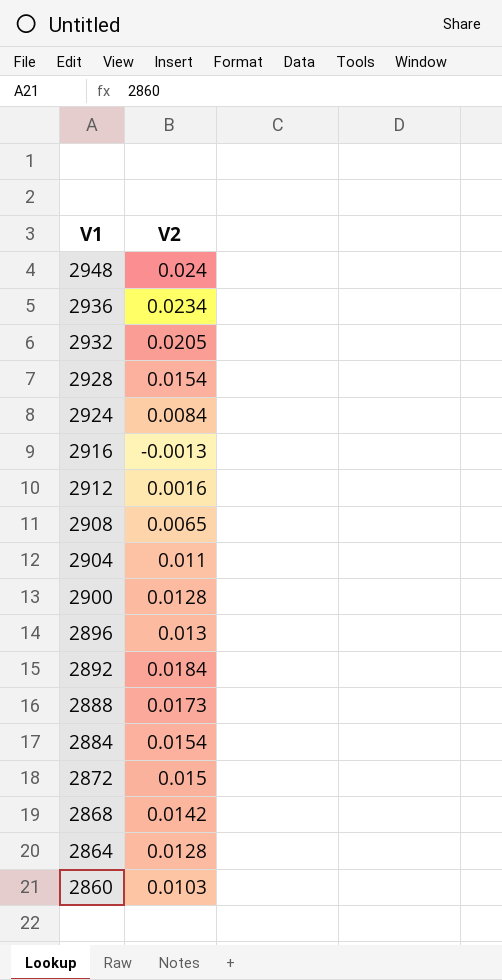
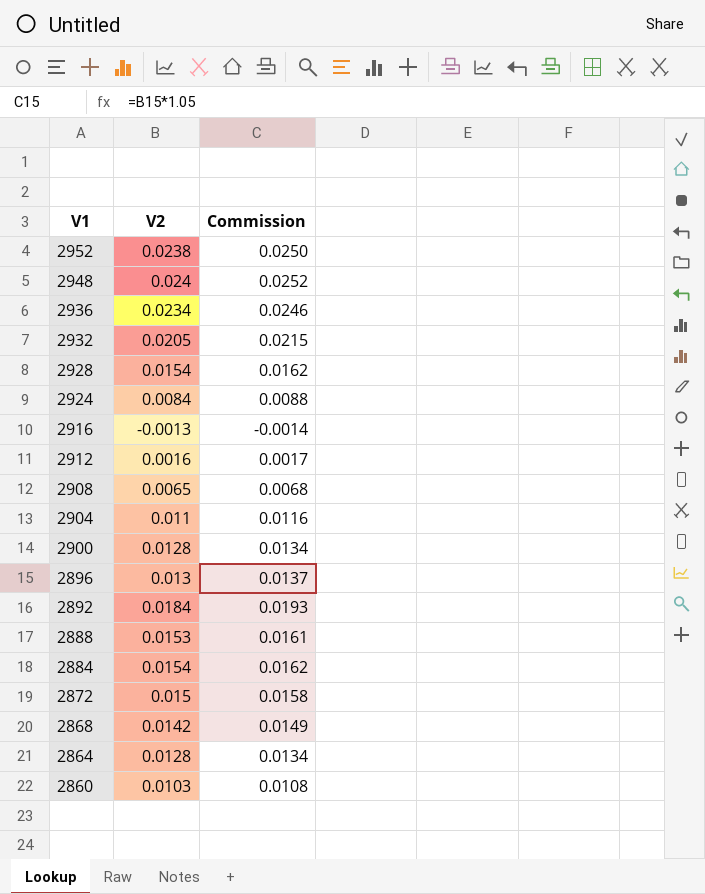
column Commission | formula: none -> [V2] * 1.05
row 2952: none -> 0.0238 | 0.0250
2888 | V2: 0.0173 -> 0.0153

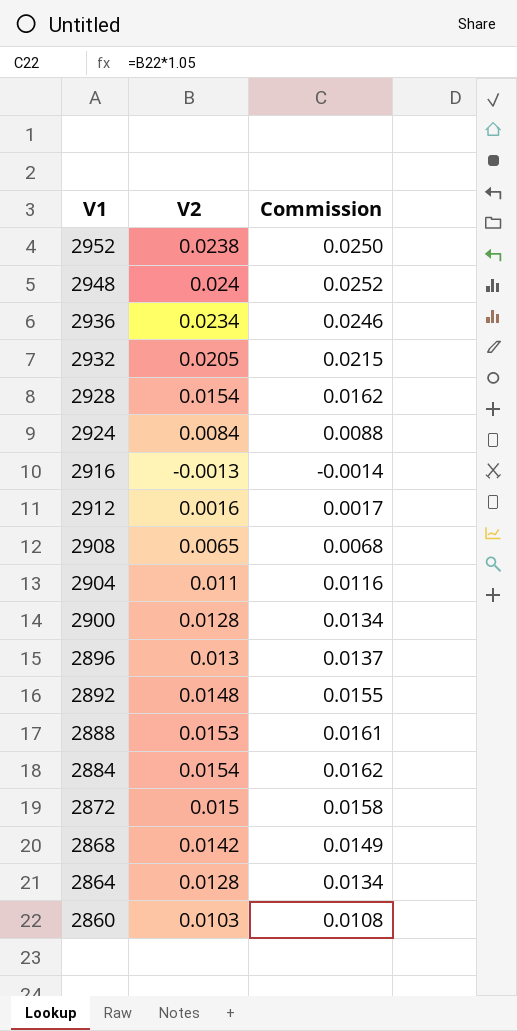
2892 | V2: 0.0184 -> 0.0148
2892 | Commission: 0.0193 -> 0.0155

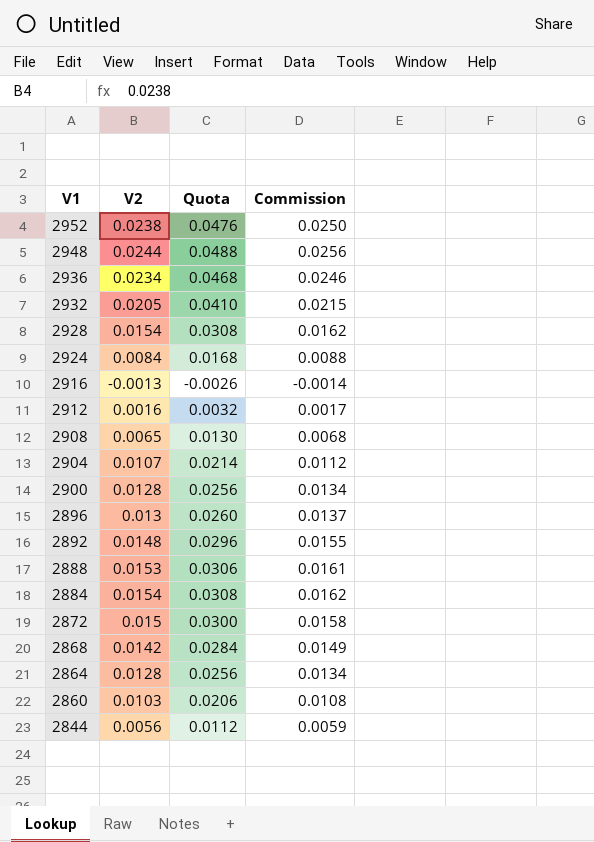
column Quota | formula: none -> [V2] * 2
2948 | V2: 0.024 -> 0.0244
2948 | Commission: 0.0252 -> 0.0256
2904 | V2: 0.011 -> 0.0107
2904 | Commission: 0.0116 -> 0.0112
row 2844: none -> 0.0056 | 0.0112 | 0.0059

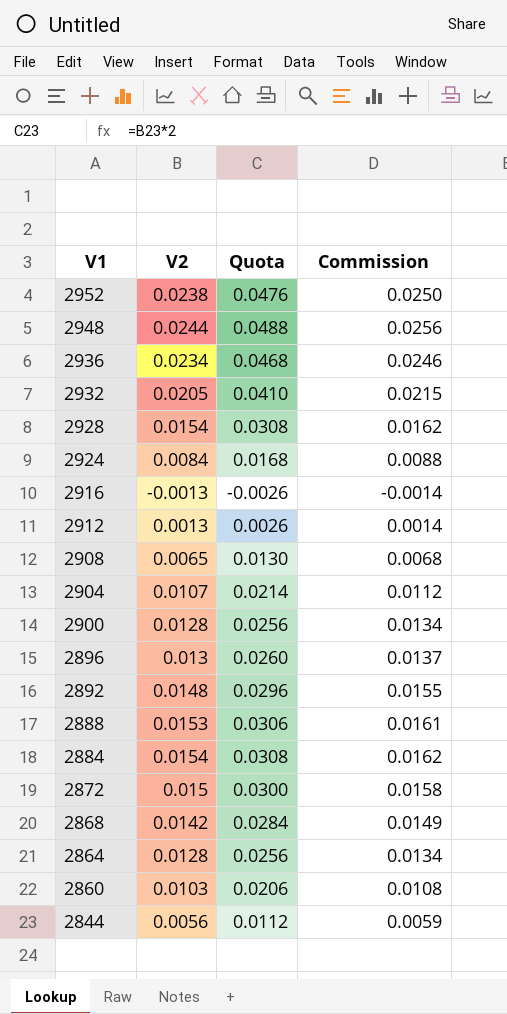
2912 | V2: 0.0016 -> 0.0013
2912 | Quota: 0.0032 -> 0.0026
2912 | Commission: 0.0017 -> 0.0014

